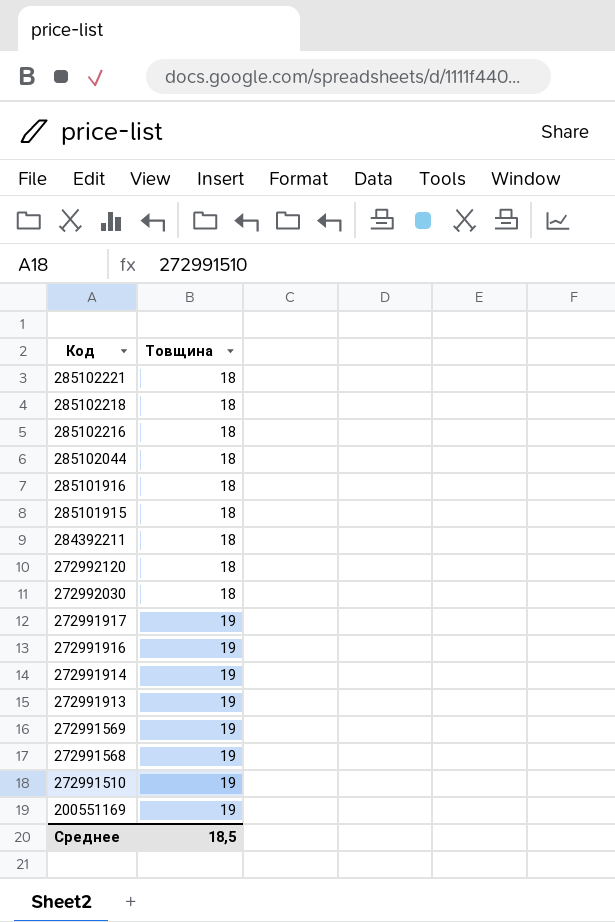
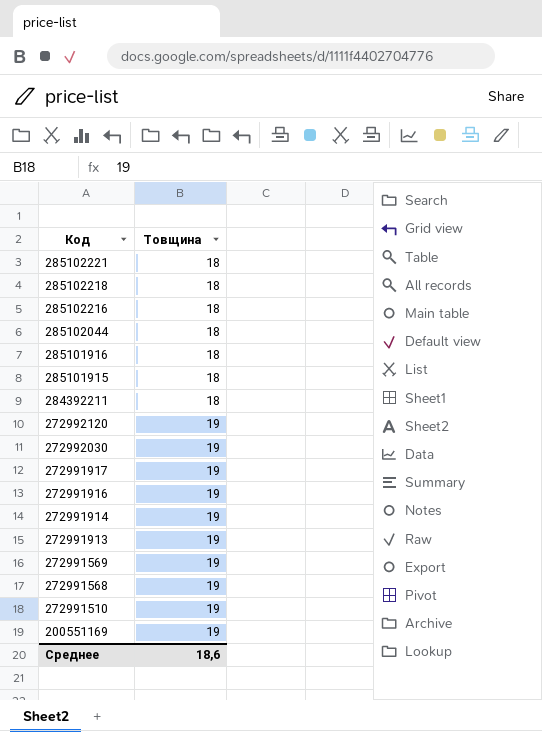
272992120 | Товщина: 18 -> 19
272992030 | Товщина: 18 -> 19
Среднее | Товщина: 18,5 -> 18,6

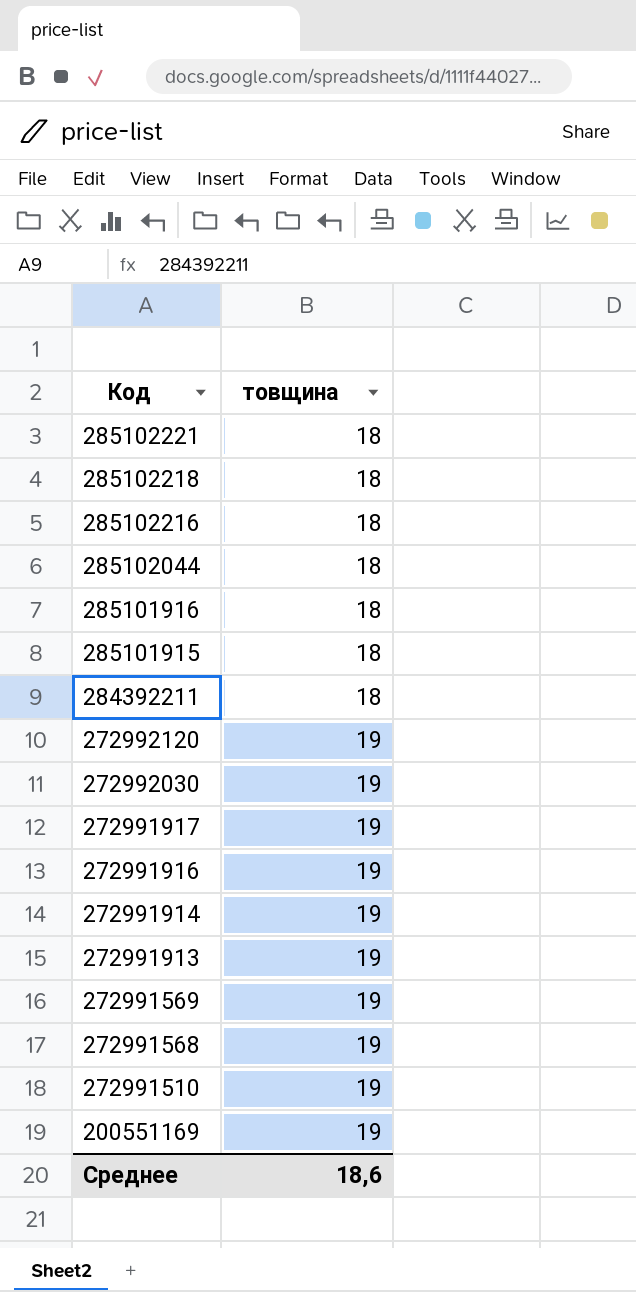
column name: Товщина -> товщина

